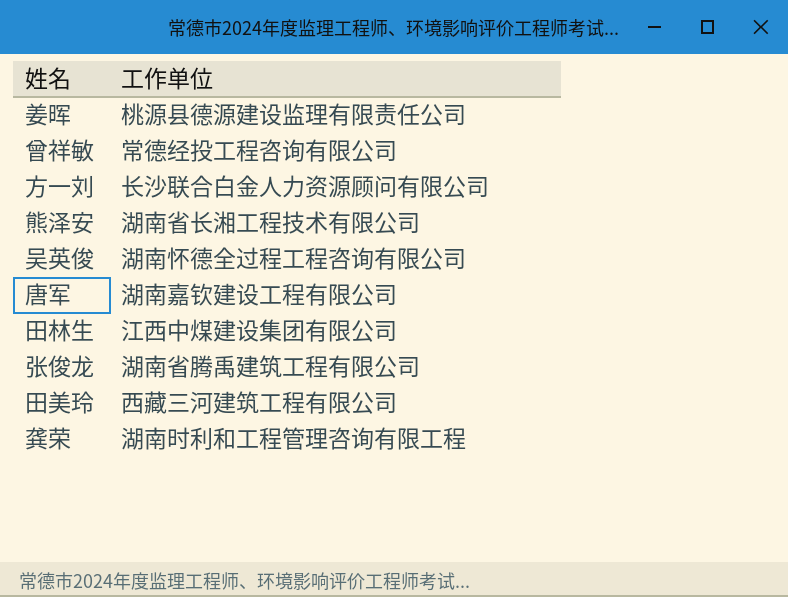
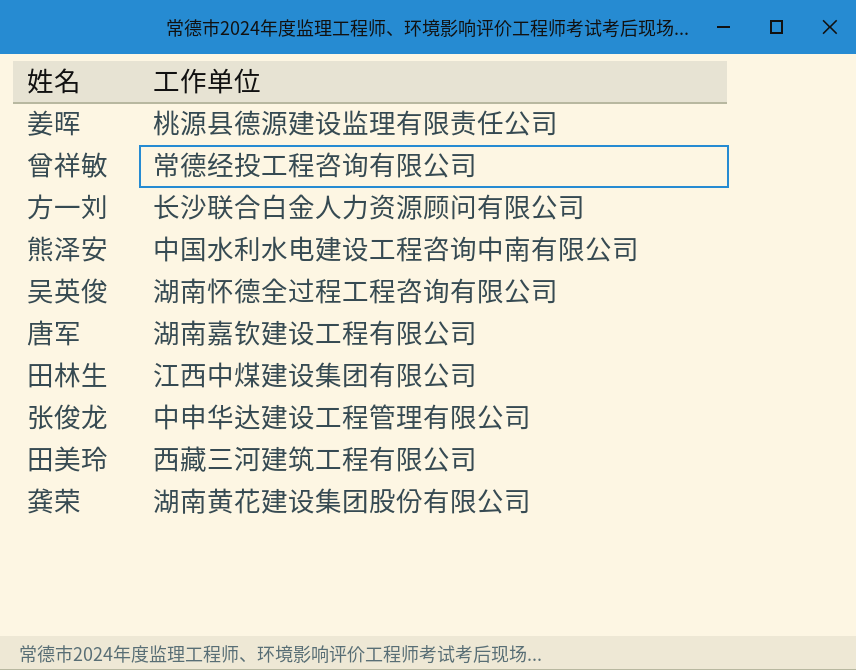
熊泽安 | 工作单位: 湖南省长湘工程技术有限公司 -> 中国水利水电建设工程咨询中南有限公司
张俊龙 | 工作单位: 湖南省腾禹建筑工程有限公司 -> 中申华达建设工程管理有限公司
龚荣 | 工作单位: 湖南时利和工程管理咨询有限工程 -> 湖南黄花建设集团股份有限公司

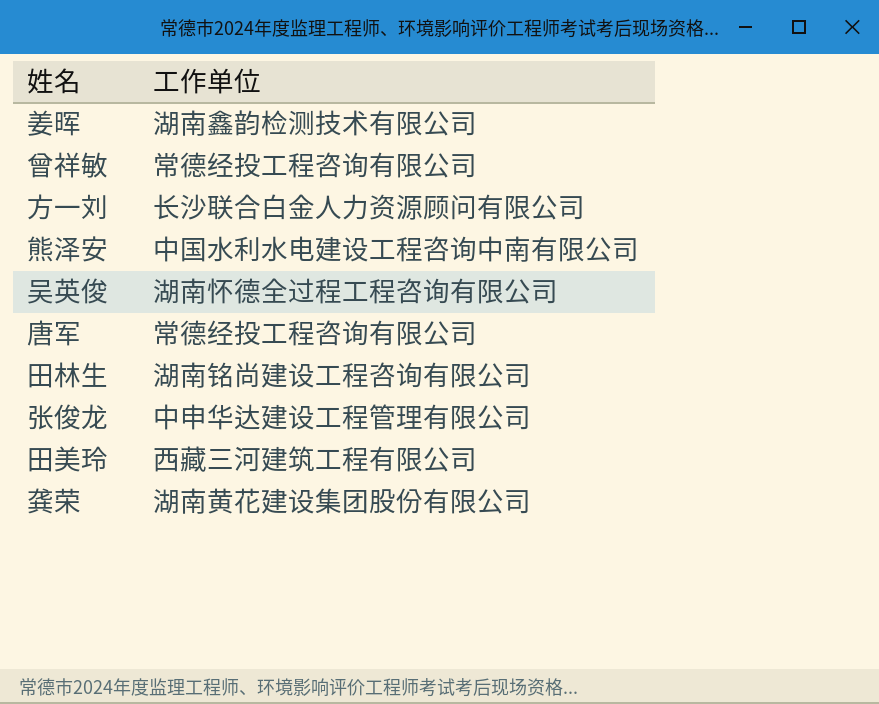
姜晖 | 工作单位: 桃源县德源建设监理有限责任公司 -> 湖南鑫韵检测技术有限公司
唐军 | 工作单位: 湖南嘉钦建设工程有限公司 -> 常德经投工程咨询有限公司
田林生 | 工作单位: 江西中煤建设集团有限公司 -> 湖南铭尚建设工程咨询有限公司

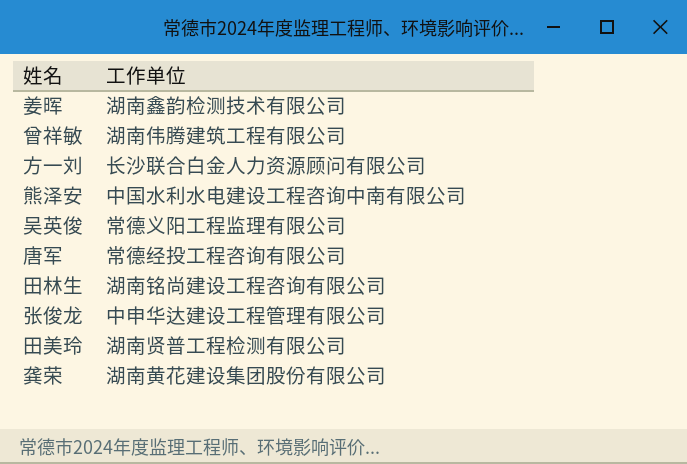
曾祥敏 | 工作单位: 常德经投工程咨询有限公司 -> 湖南伟腾建筑工程有限公司
吴英俊 | 工作单位: 湖南怀德全过程工程咨询有限公司 -> 常德义阳工程监理有限公司
田美玲 | 工作单位: 西藏三河建筑工程有限公司 -> 湖南贤普工程检测有限公司

